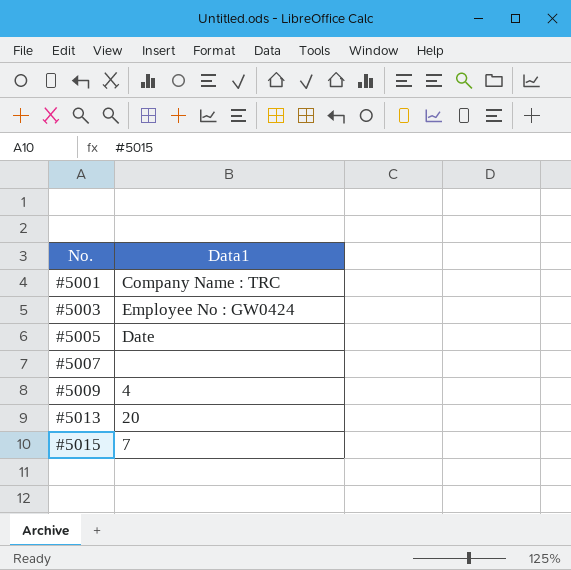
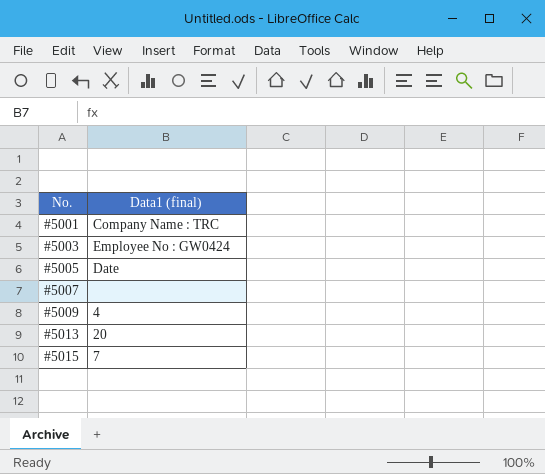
column name: Data1 -> Data1 (final)

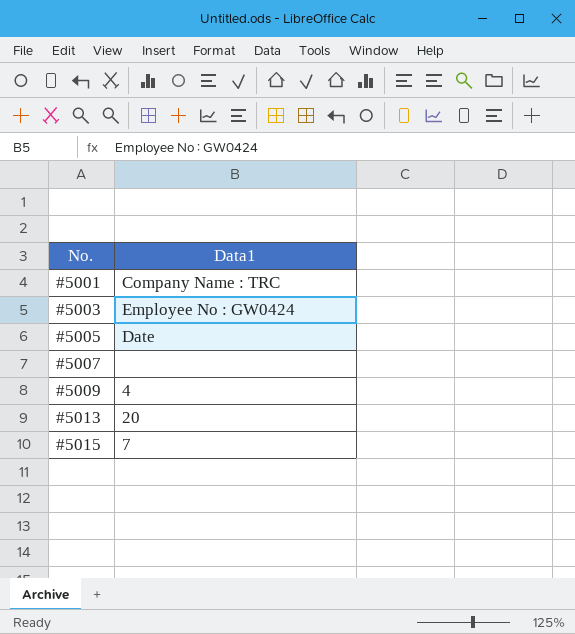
column name: Data1 (final) -> Data1

